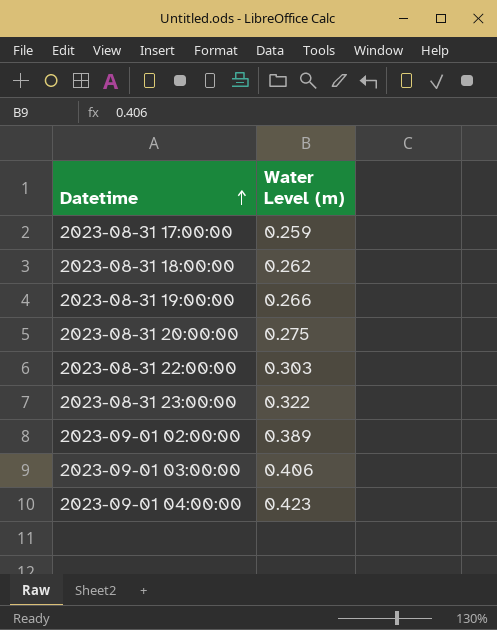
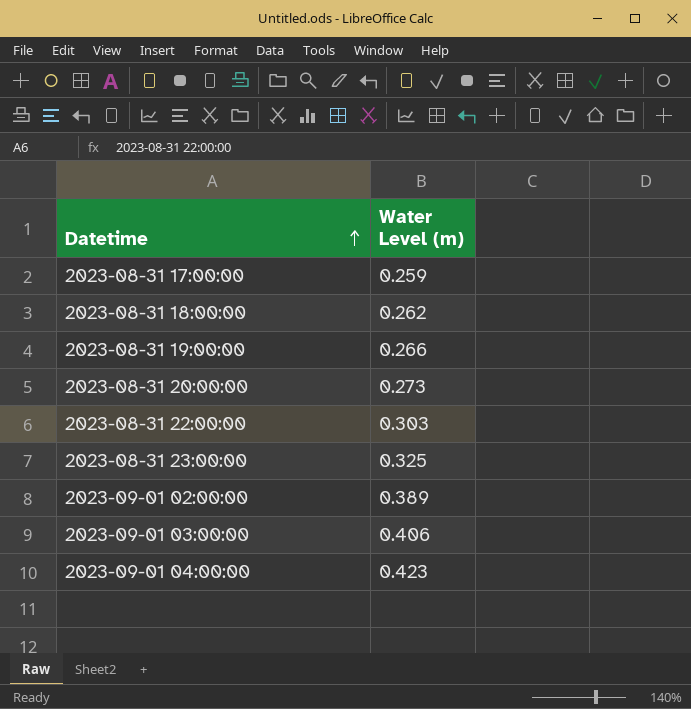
2023-08-31 20:00:00 | Water Level (m): 0.275 -> 0.273
2023-08-31 23:00:00 | Water Level (m): 0.322 -> 0.325

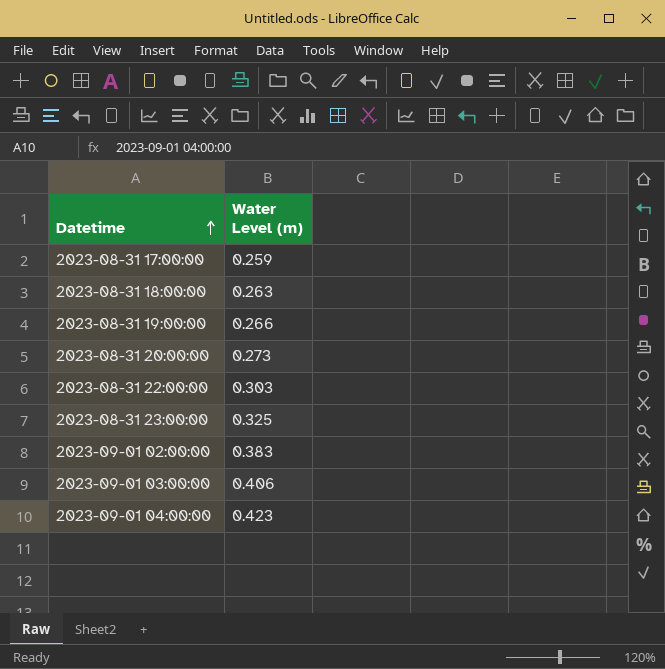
2023-08-31 18:00:00 | Water Level (m): 0.262 -> 0.263
2023-09-01 02:00:00 | Water Level (m): 0.389 -> 0.383

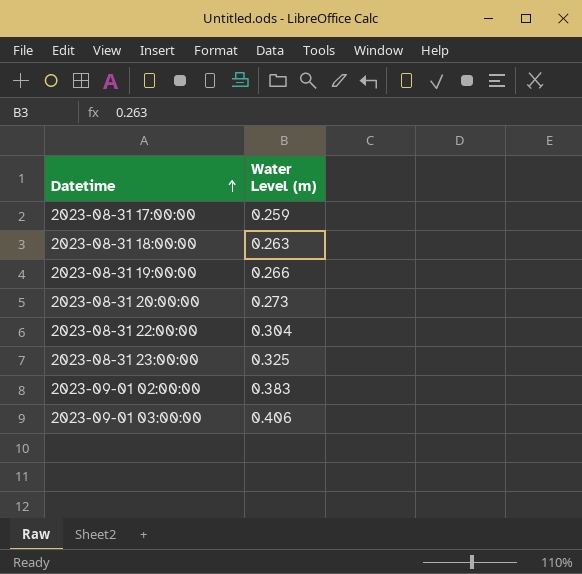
row 2023-09-01 04:00:00: 0.423 -> none
2023-08-31 22:00:00 | Water Level (m): 0.303 -> 0.304

